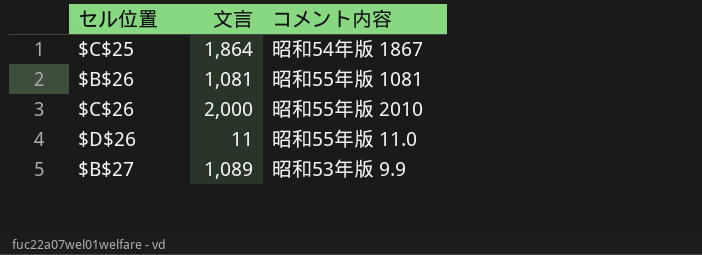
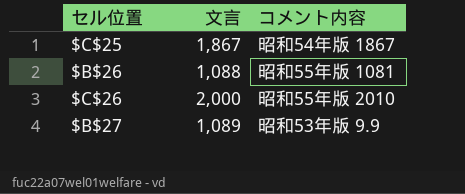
row $D$26: 11 | 昭和55年版 11.0 -> none
$C$25 | 文言: 1,864 -> 1,867
$B$26 | 文言: 1,081 -> 1,088

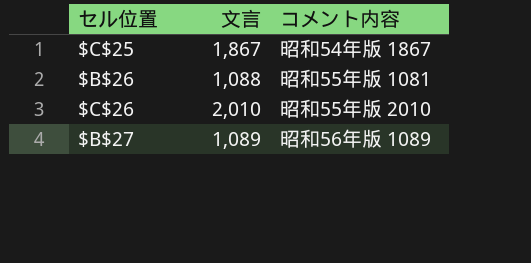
$C$26 | 文言: 2,000 -> 2,010
$B$27 | コメント内容: 昭和53年版 9.9 -> 昭和56年版 1089

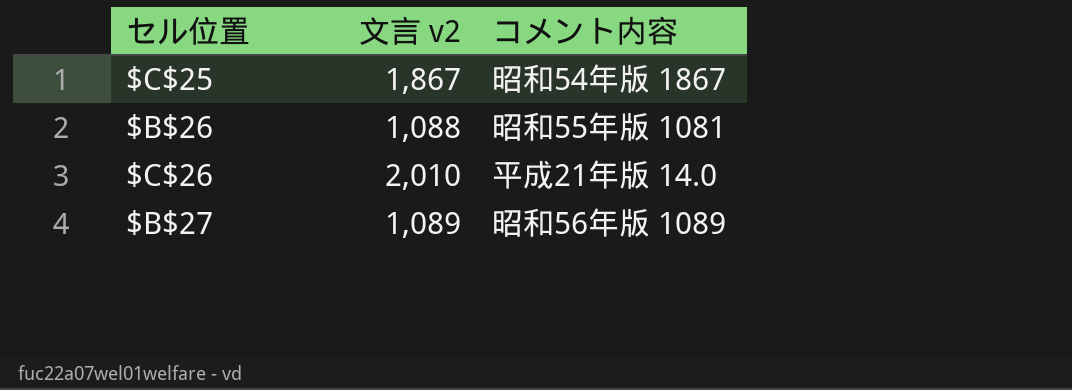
column name: 文言 -> 文言 v2
$C$26 | コメント内容: 昭和55年版 2010 -> 平成21年版 14.0

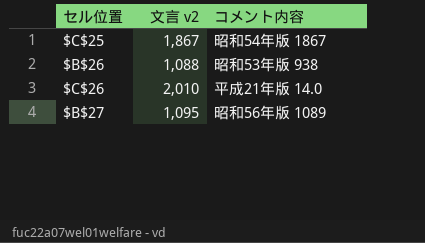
$B$26 | コメント内容: 昭和55年版 1081 -> 昭和53年版 938
$B$27 | 文言 v2: 1,089 -> 1,095

